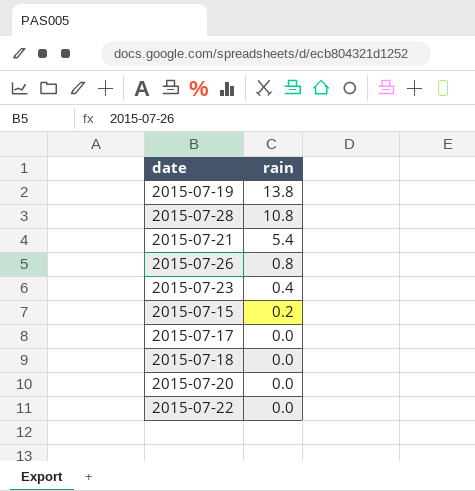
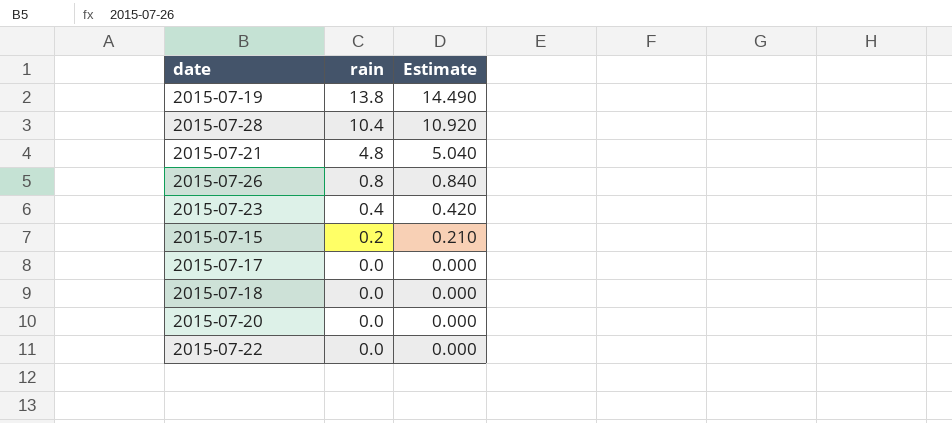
column Estimate | formula: none -> [rain] * 1.05
2015-07-28 | rain: 10.8 -> 10.4
2015-07-21 | rain: 5.4 -> 4.8

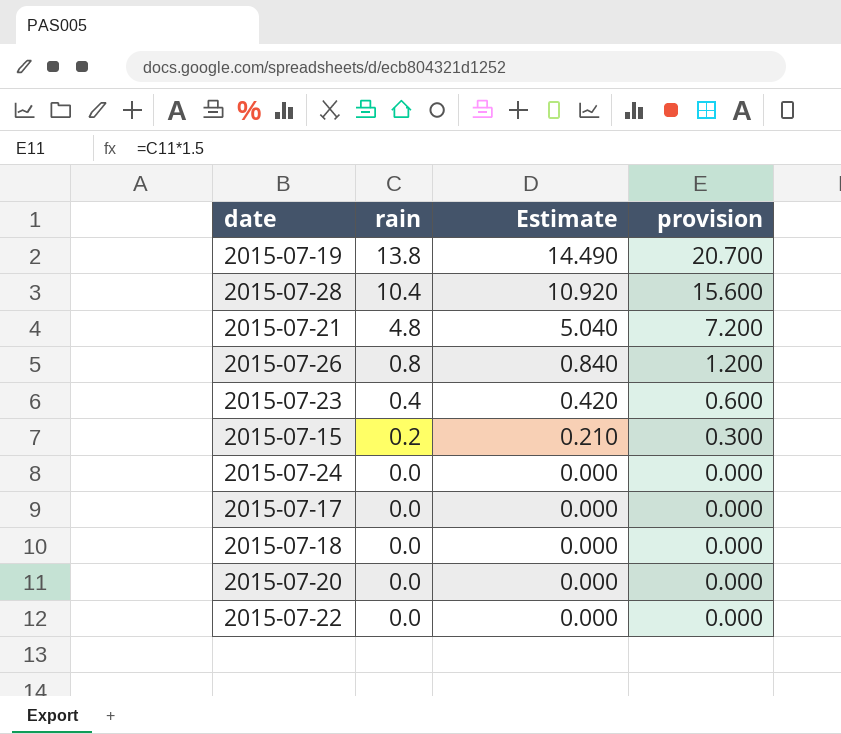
column provision | formula: none -> [rain] * 1.5
row 2015-07-24: none -> 0.0 | 0.000 | 0.000

